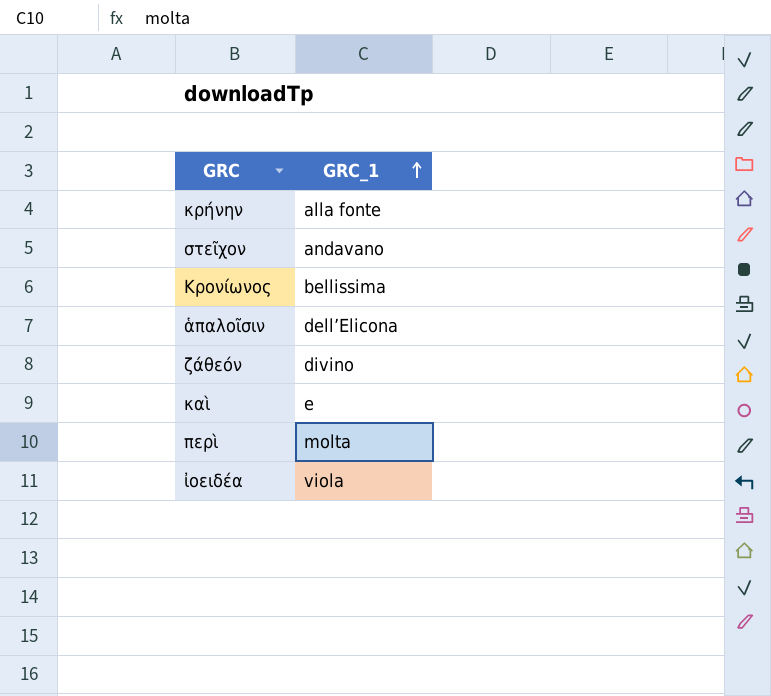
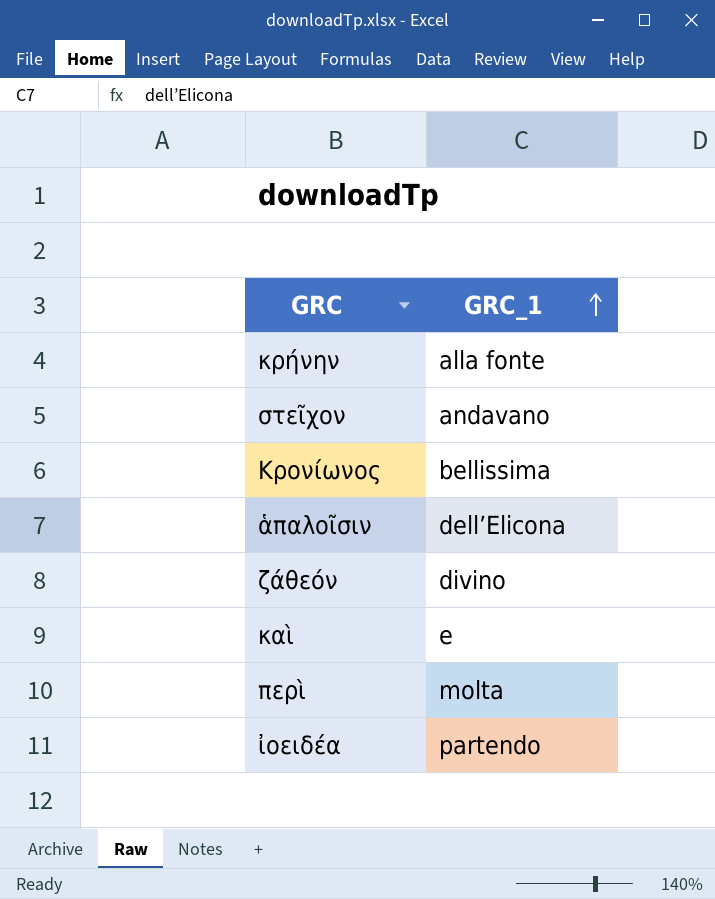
ἰοειδέα | GRC_1: viola -> partendo

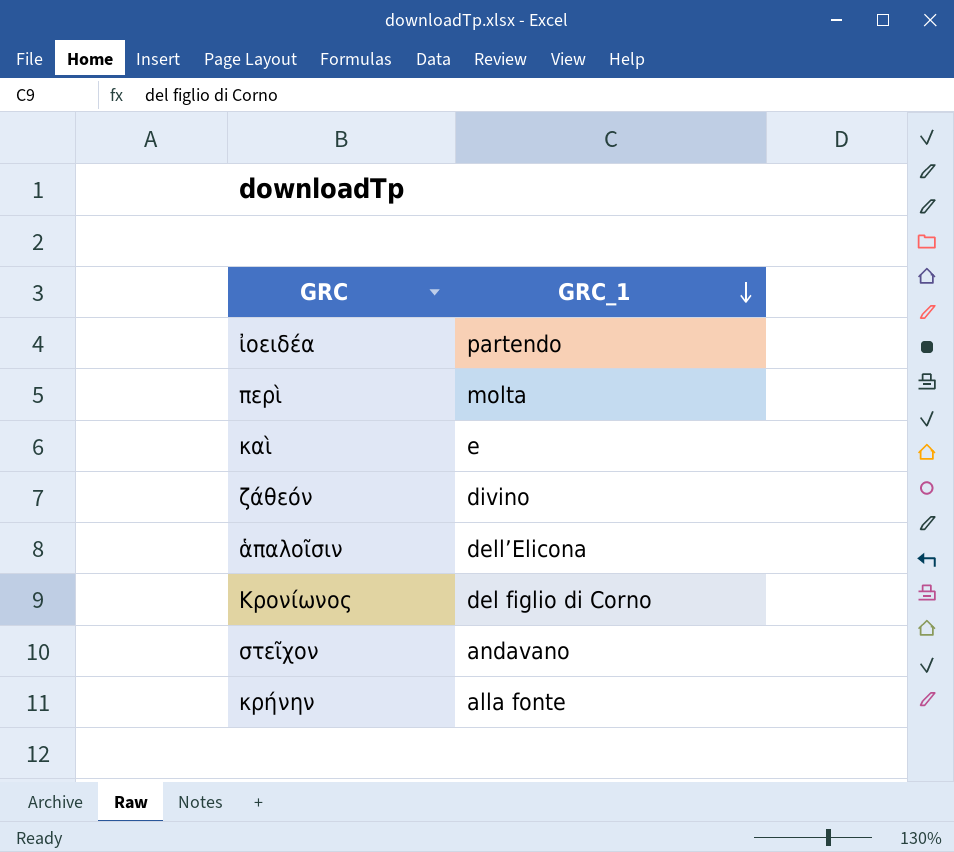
row order: GRC_1 ascending -> GRC_1 descending
Κρονίωνος | GRC_1: bellissima -> del figlio di Corno

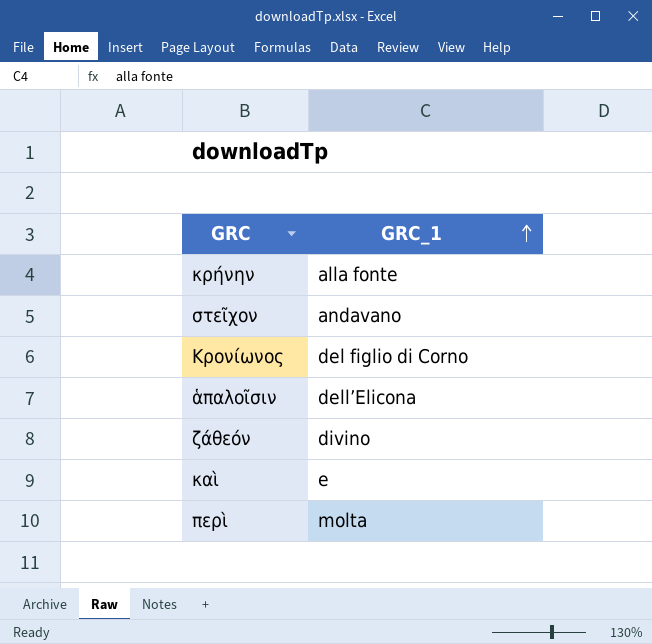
row order: GRC_1 descending -> GRC_1 ascending
row ἰοειδέα: partendo -> none

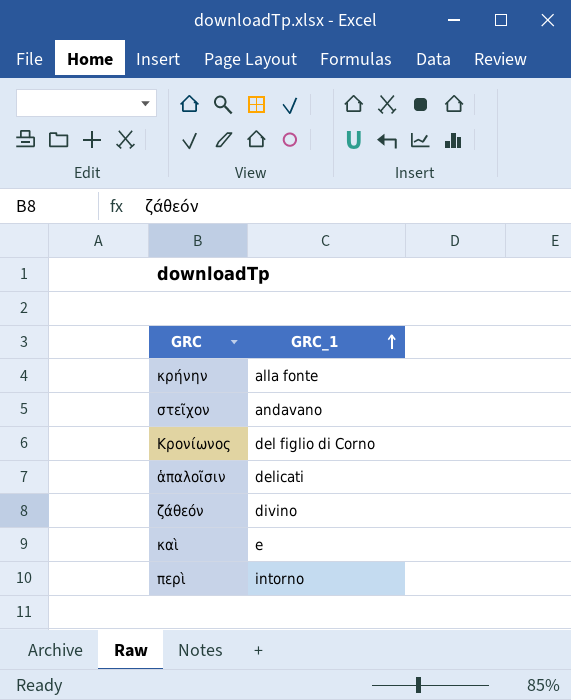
ἁπαλοῖσιν | GRC_1: dell’Elicona -> delicati
περὶ | GRC_1: molta -> intorno

